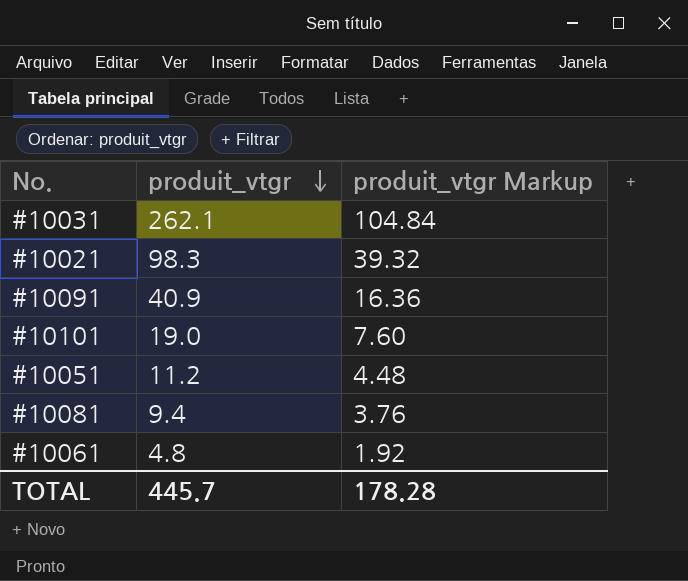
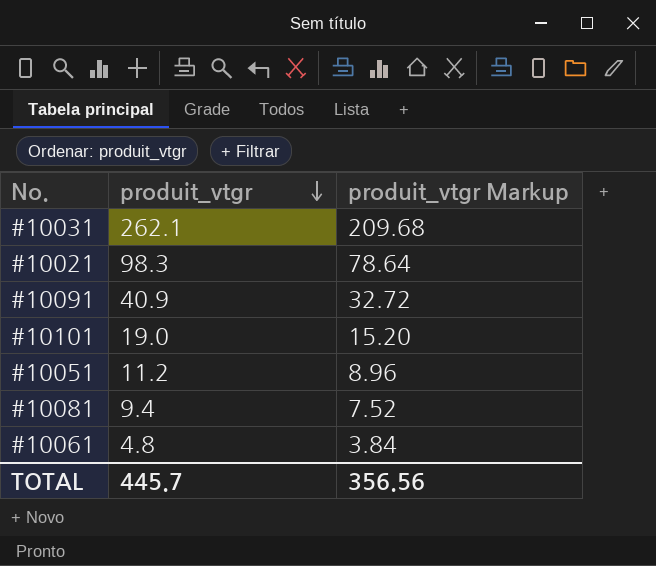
column produit_vtgr Markup | formula: [produit_vtgr] * 0.4 -> [produit_vtgr] * 0.8
TOTAL | produit_vtgr Markup: 178.28 -> 356.56

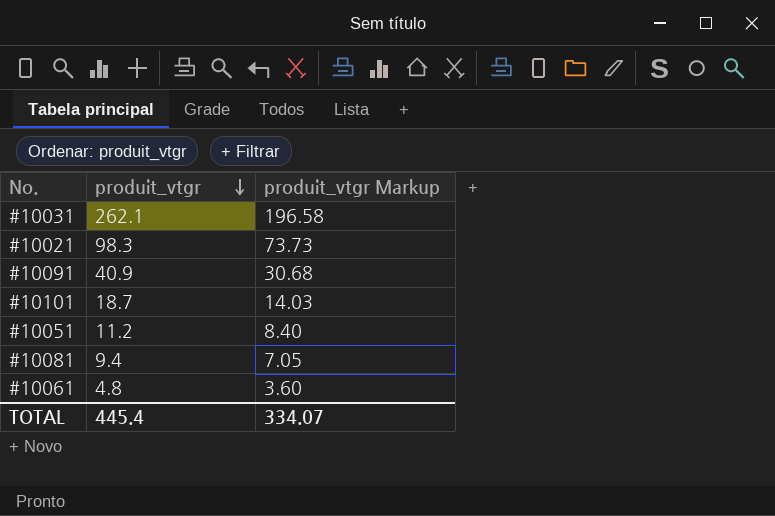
column produit_vtgr Markup | formula: [produit_vtgr] * 0.8 -> [produit_vtgr] * 0.75
#10101 | produit_vtgr: 19.0 -> 18.7
TOTAL | produit_vtgr: 445.7 -> 445.4
TOTAL | produit_vtgr Markup: 356.56 -> 334.07

